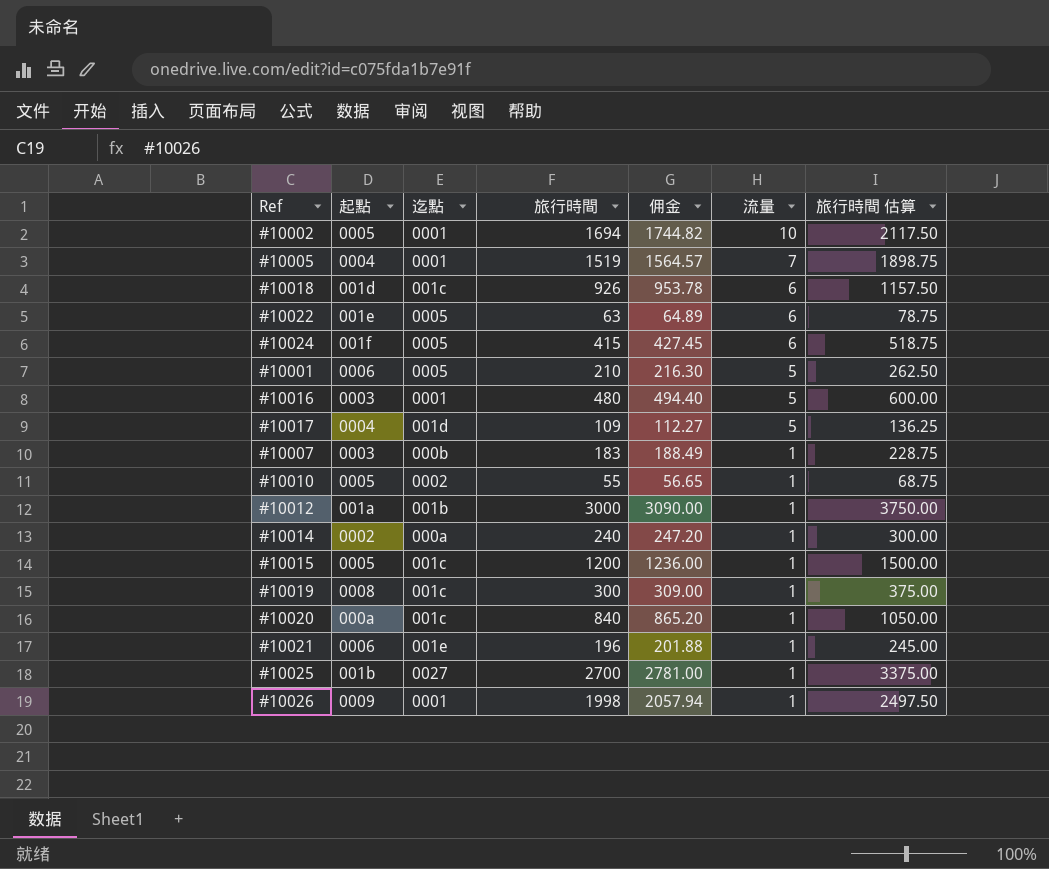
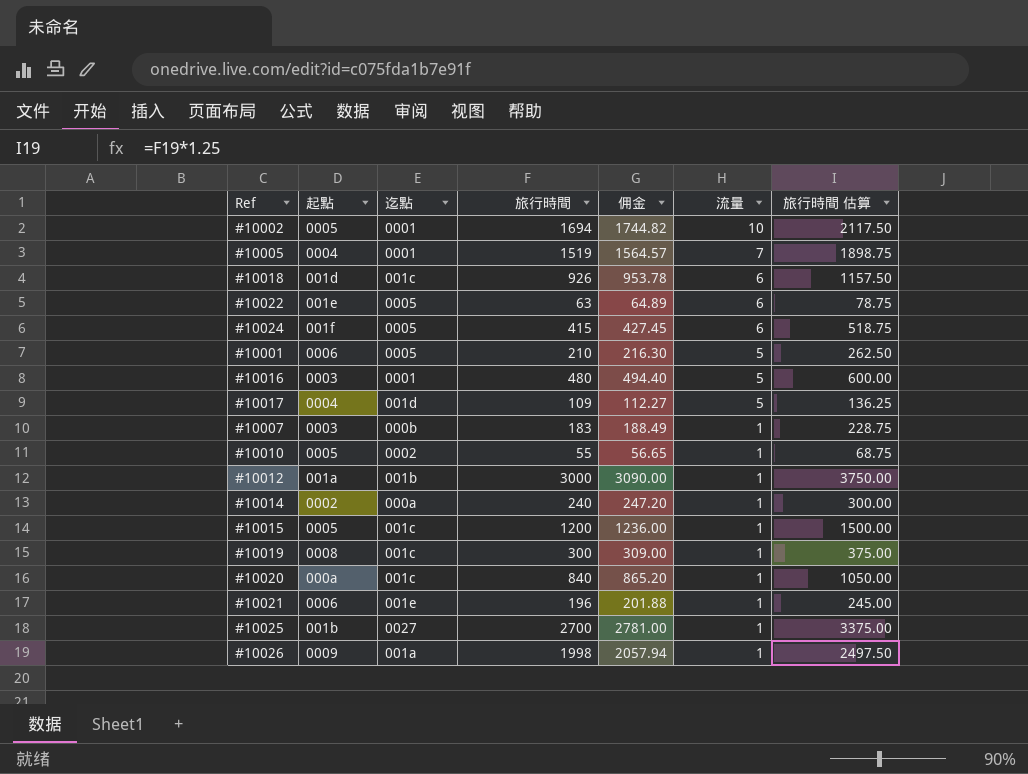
#10026 | 迄點: 0001 -> 001a

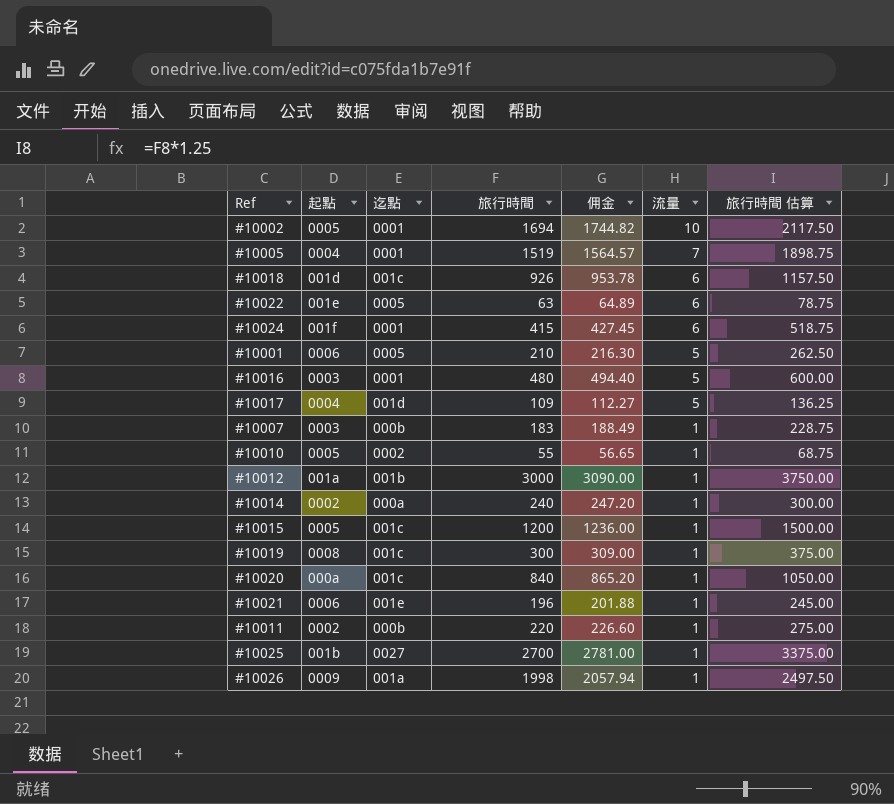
#10024 | 迄點: 0005 -> 0001
row #10011: none -> 0002 | 000b | 220 | 226.60 | 1 | 275.00

